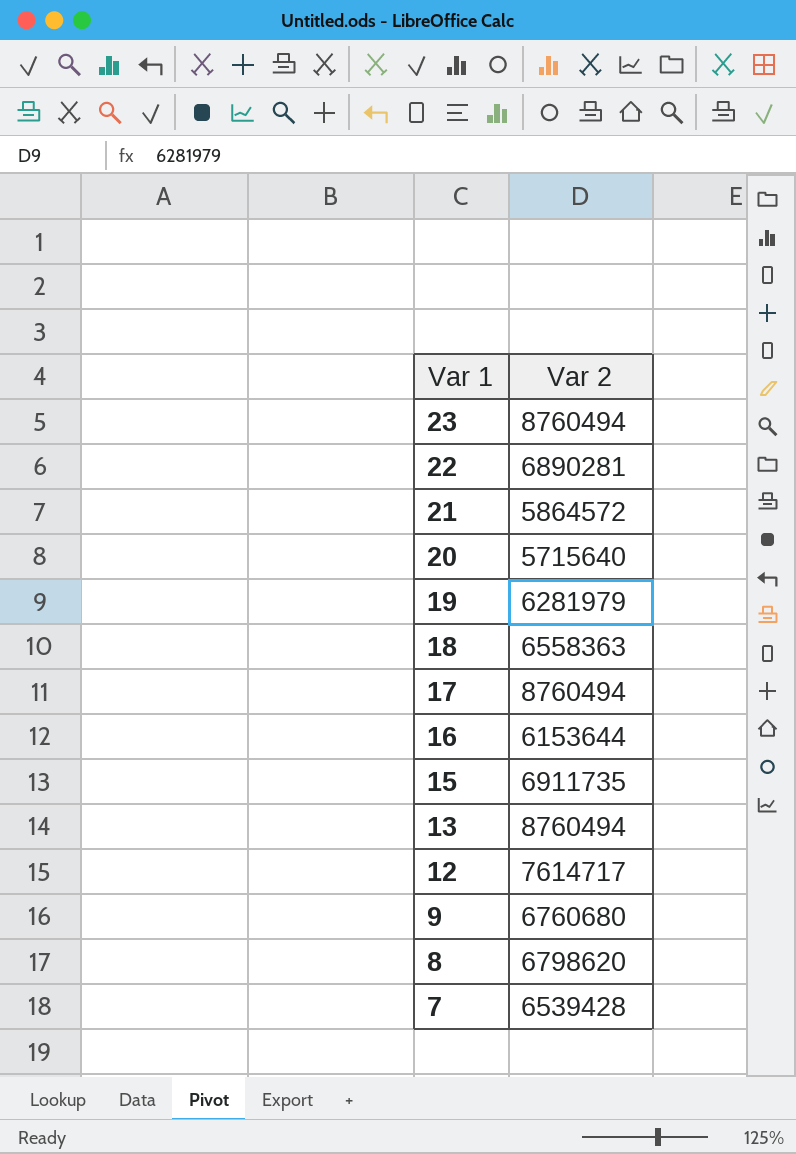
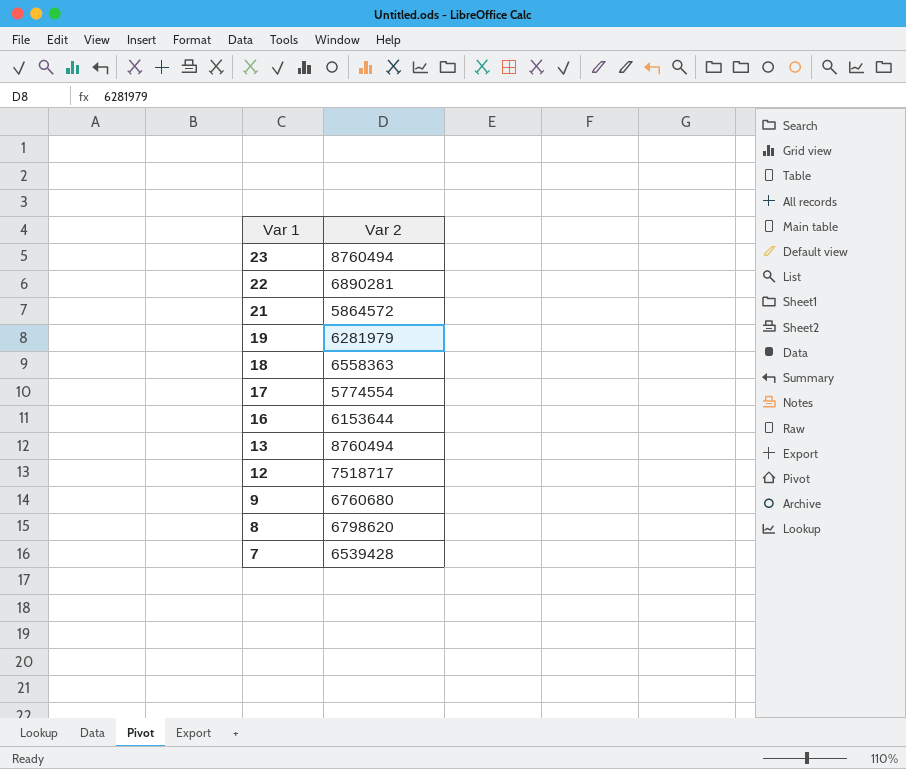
row 20: 5715640 -> none
row 15: 6911735 -> none
17 | Var 2: 8760494 -> 5774554
12 | Var 2: 7614717 -> 7518717

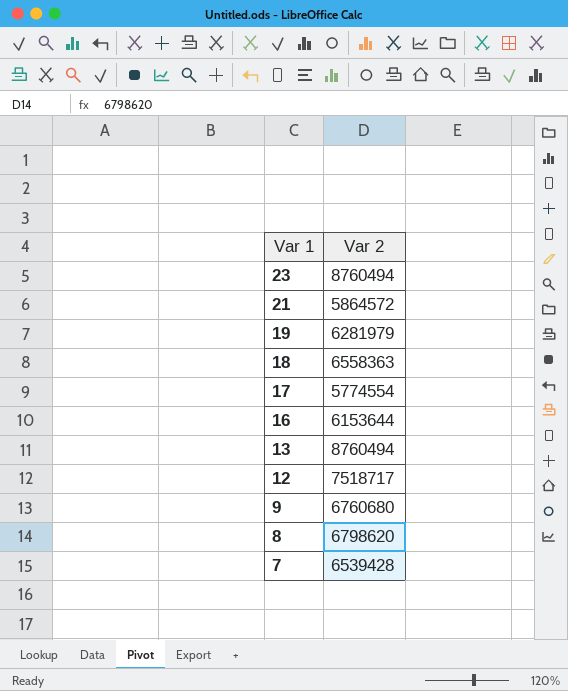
row 22: 6890281 -> none

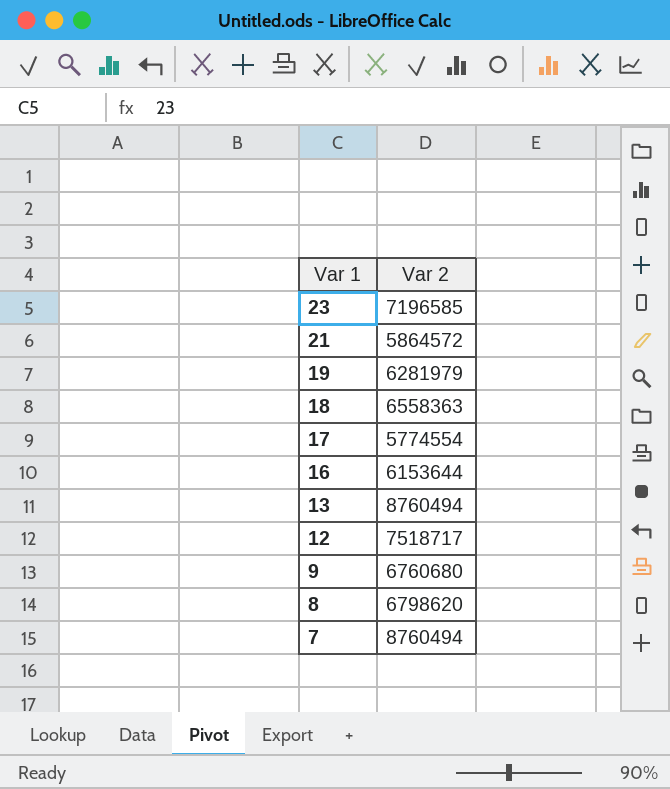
23 | Var 2: 8760494 -> 7196585
7 | Var 2: 6539428 -> 8760494

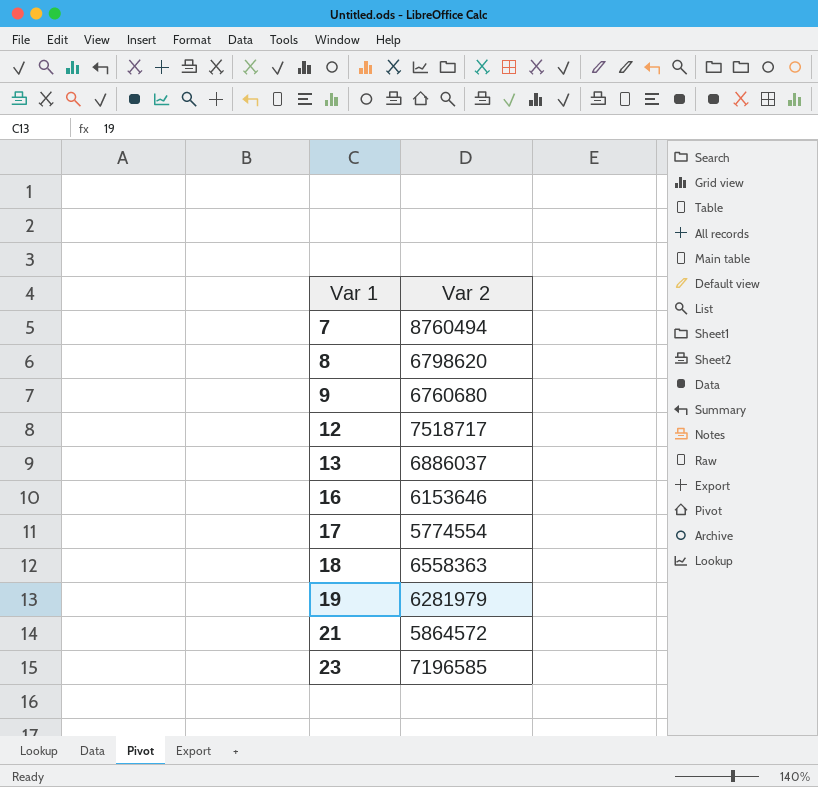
row order: Var 1 descending -> Var 1 ascending
13 | Var 2: 8760494 -> 6886037
16 | Var 2: 6153644 -> 6153646

